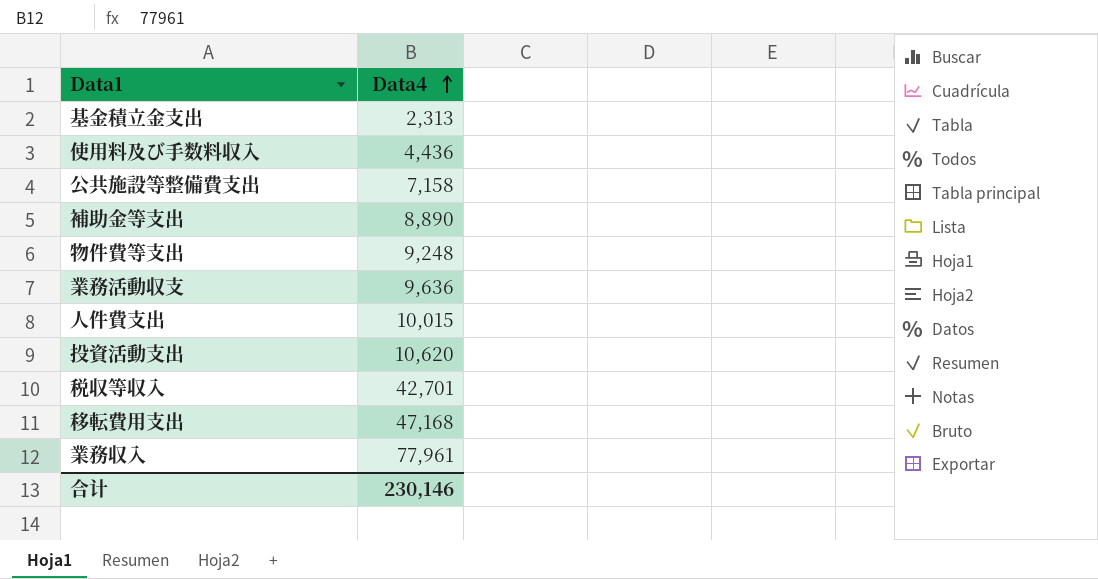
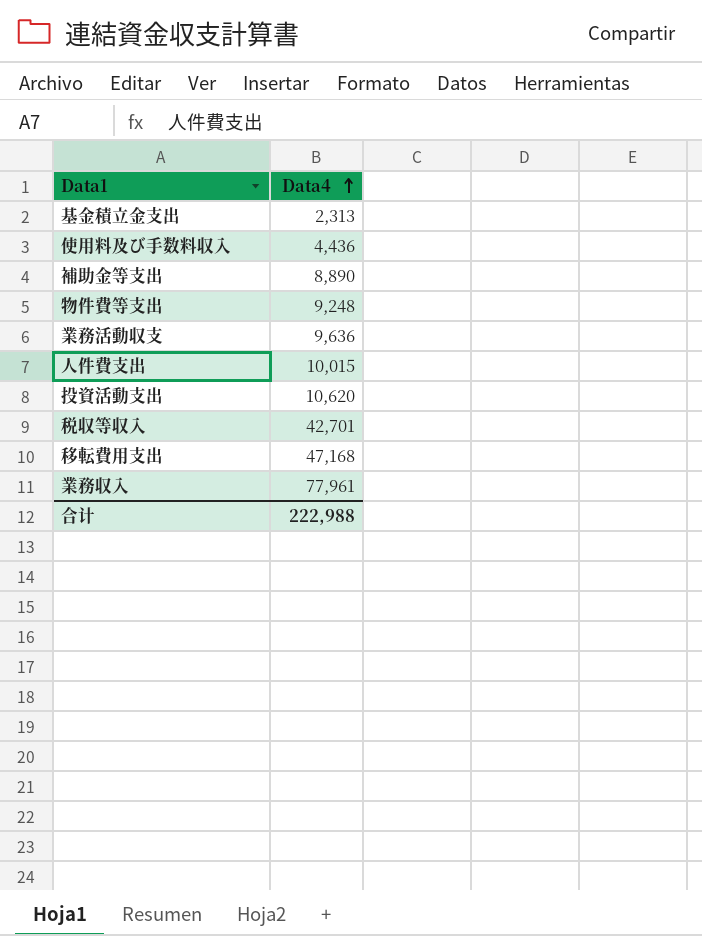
row 公共施設等整備費支出: 7,158 -> none
合计 | Data4: 230,146 -> 222,988

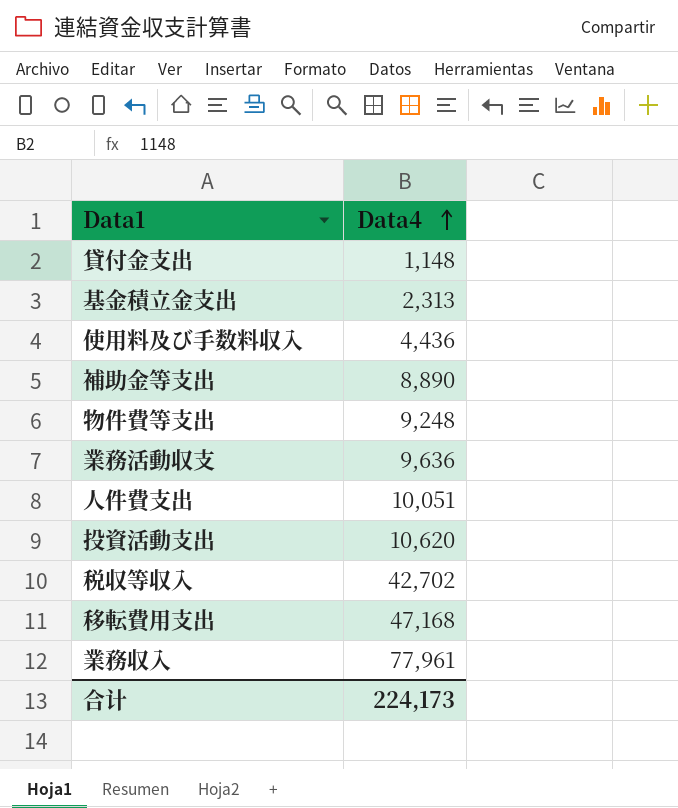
row 貸付金支出: none -> 1,148
人件費支出 | Data4: 10,015 -> 10,051
税収等収入 | Data4: 42,701 -> 42,702
合计 | Data4: 222,988 -> 224,173

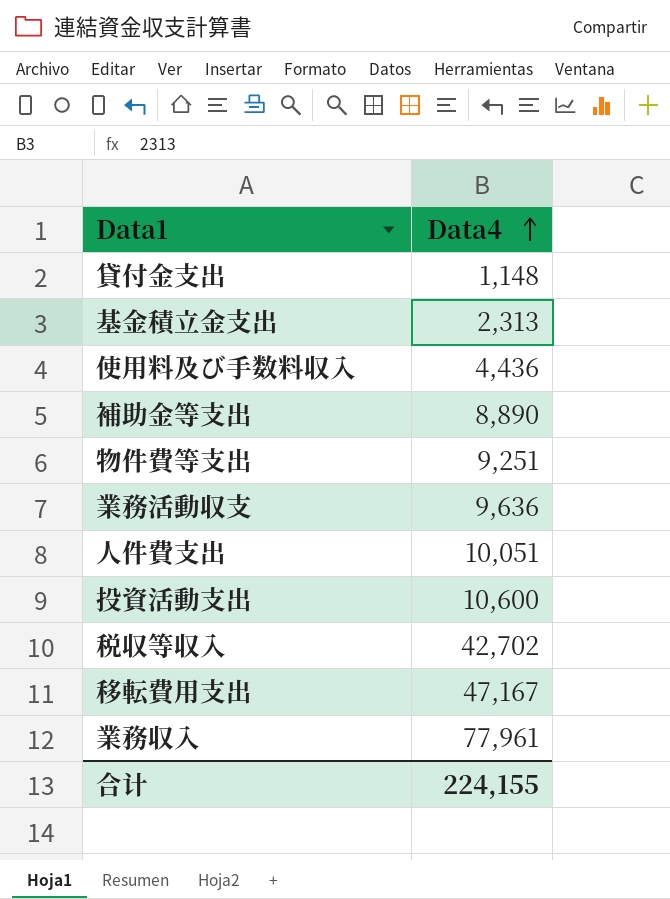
物件費等支出 | Data4: 9,248 -> 9,251
投資活動支出 | Data4: 10,620 -> 10,600
移転費用支出 | Data4: 47,168 -> 47,167
合计 | Data4: 224,173 -> 224,155

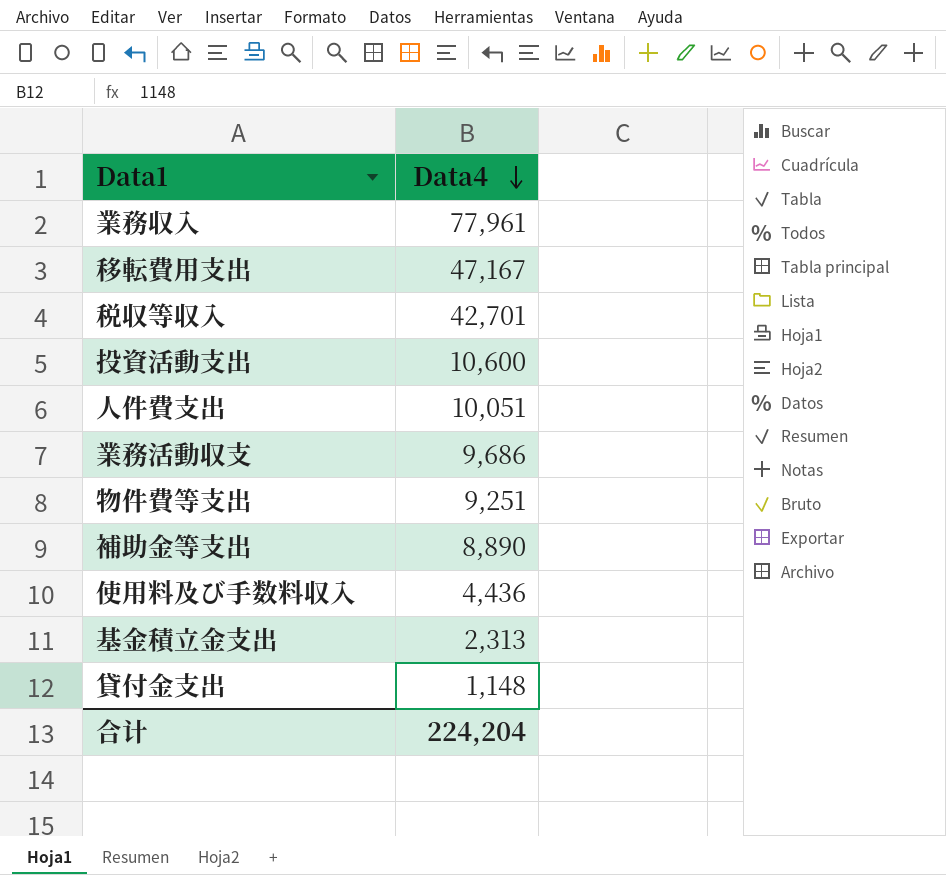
row order: Data4 ascending -> Data4 descending
税収等収入 | Data4: 42,702 -> 42,701
業務活動収支 | Data4: 9,636 -> 9,686
合计 | Data4: 224,155 -> 224,204

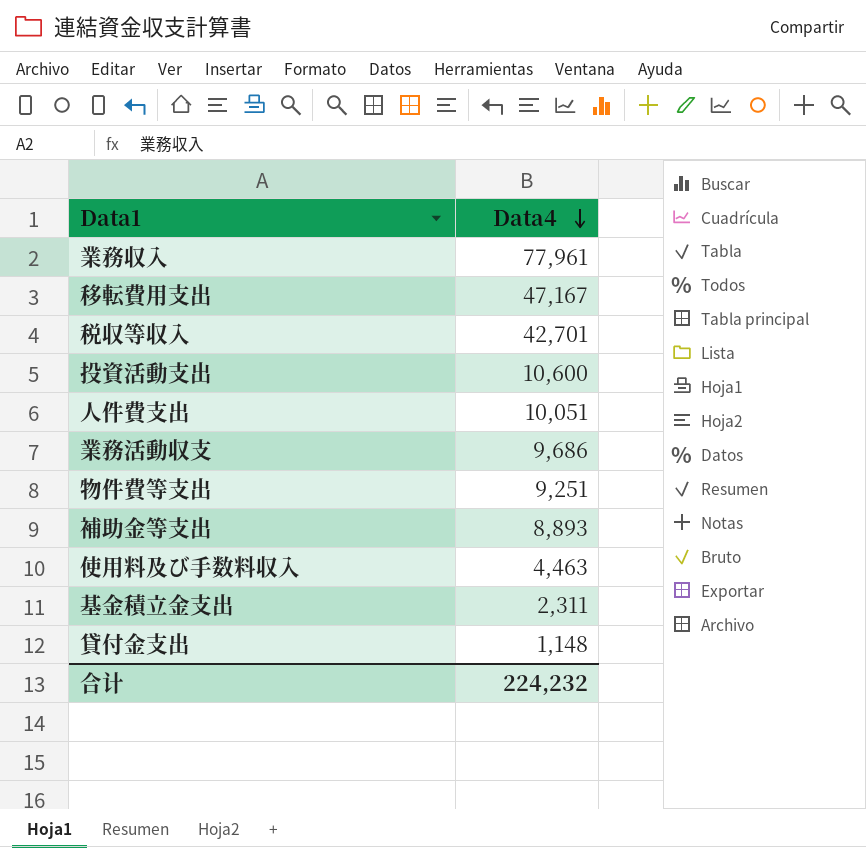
補助金等支出 | Data4: 8,890 -> 8,893
使用料及び手数料収入 | Data4: 4,436 -> 4,463
基金積立金支出 | Data4: 2,313 -> 2,311
合计 | Data4: 224,204 -> 224,232

